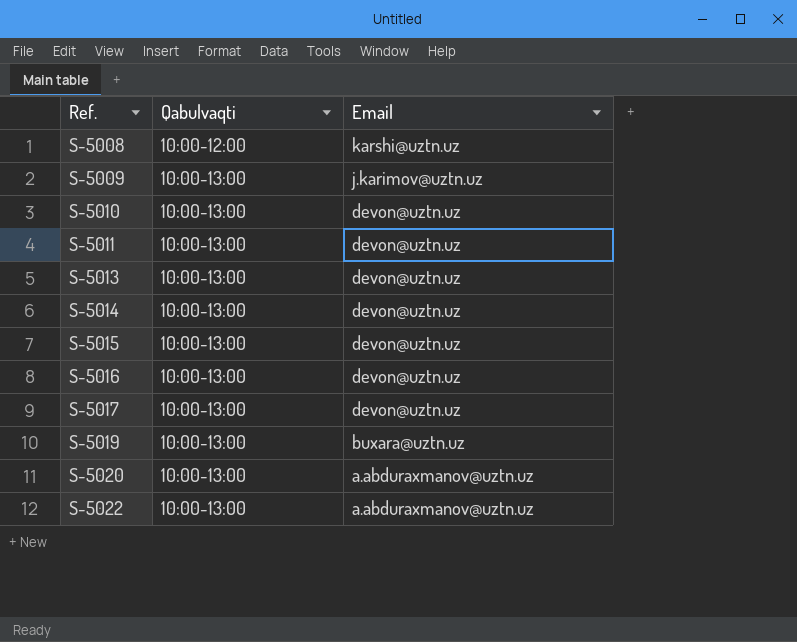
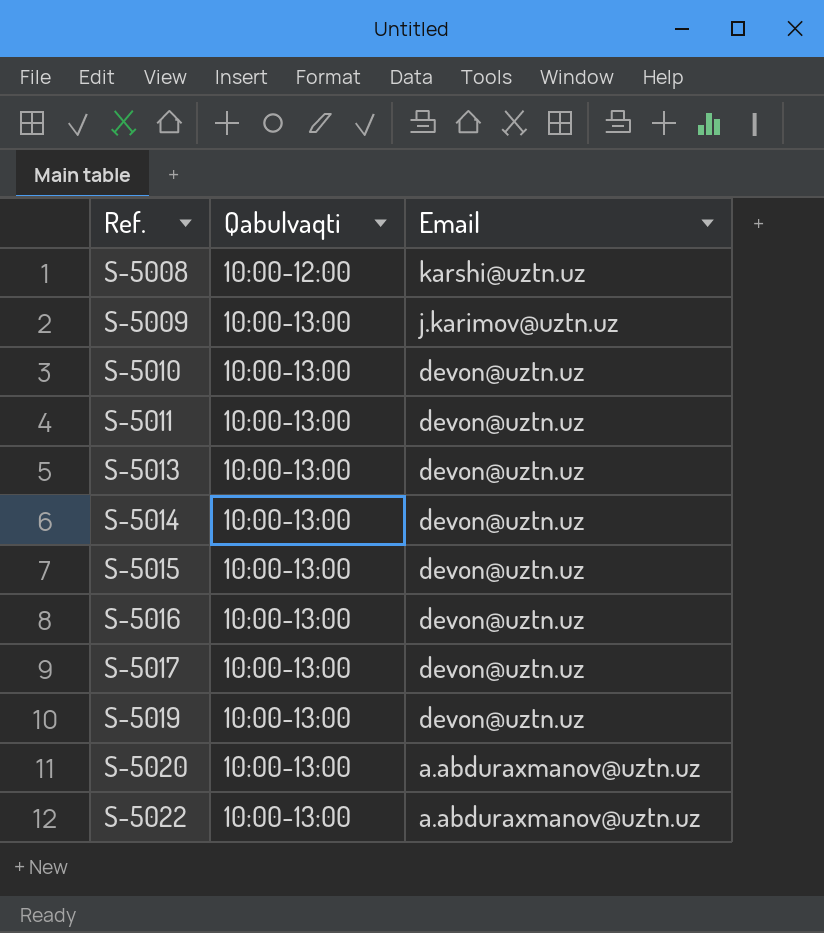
S-5019 | Email: buxara@uztn.uz -> devon@uztn.uz

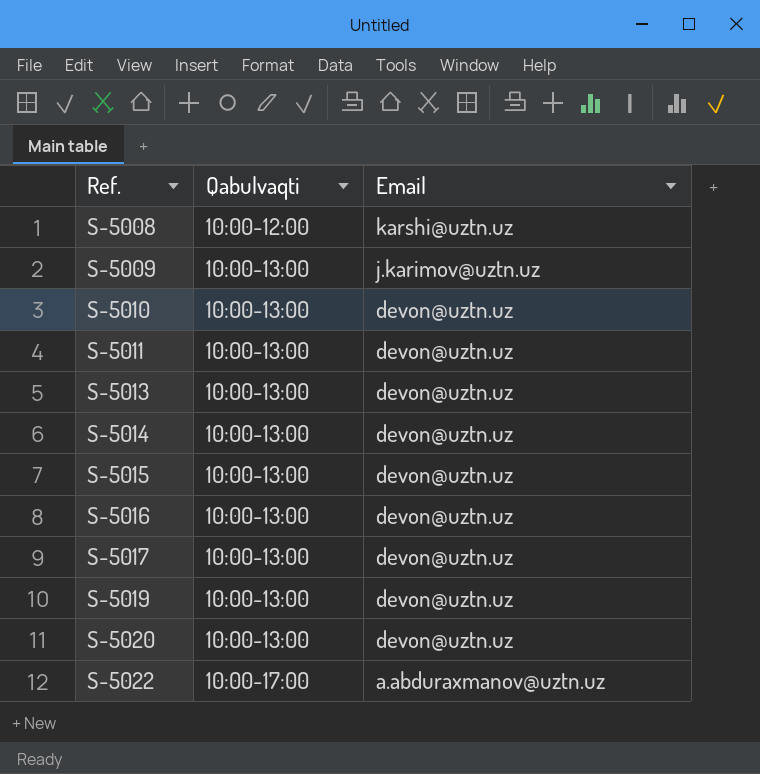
S-5020 | Email: a.abduraxmanov@uztn.uz -> devon@uztn.uz
S-5022 | Qabulvaqti: 10:00-13:00 -> 10:00-17:00

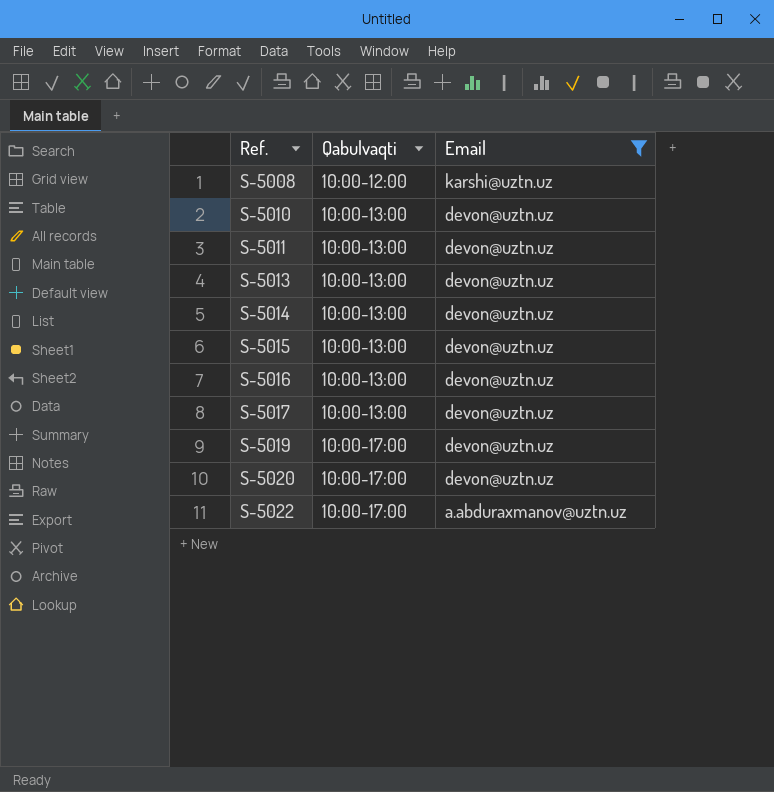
filter: none -> Email != j.karimov@uztn.uz
S-5019 | Qabulvaqti: 10:00-13:00 -> 10:00-17:00
S-5020 | Qabulvaqti: 10:00-13:00 -> 10:00-17:00

